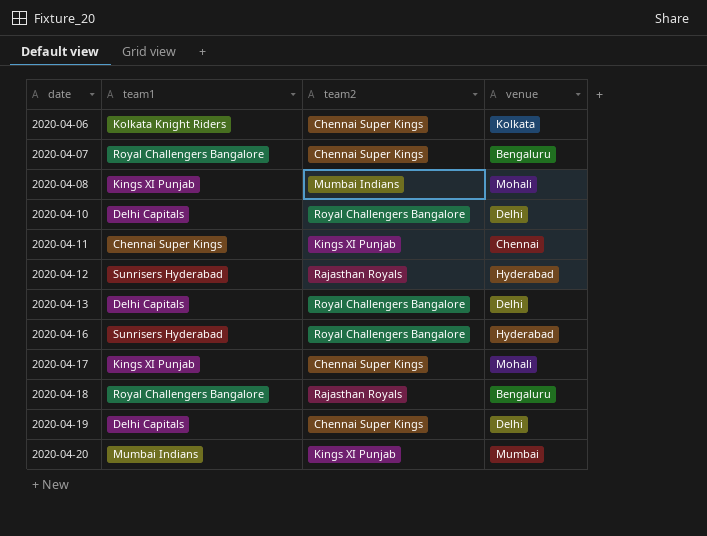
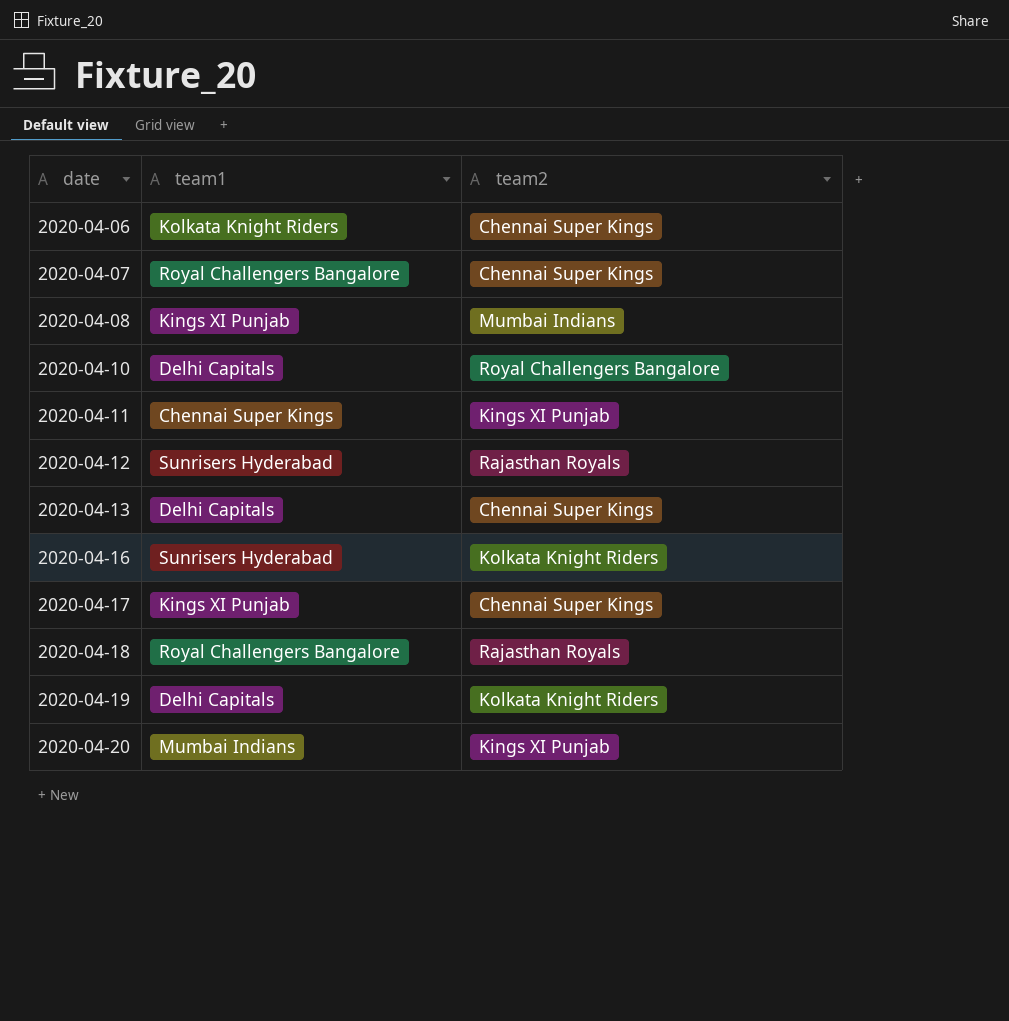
column venue | position: 4 -> none
2020-04-13 | team2: Royal Challengers Bangalore -> Chennai Super Kings
2020-04-16 | team2: Royal Challengers Bangalore -> Kolkata Knight Riders
2020-04-19 | team2: Chennai Super Kings -> Kolkata Knight Riders

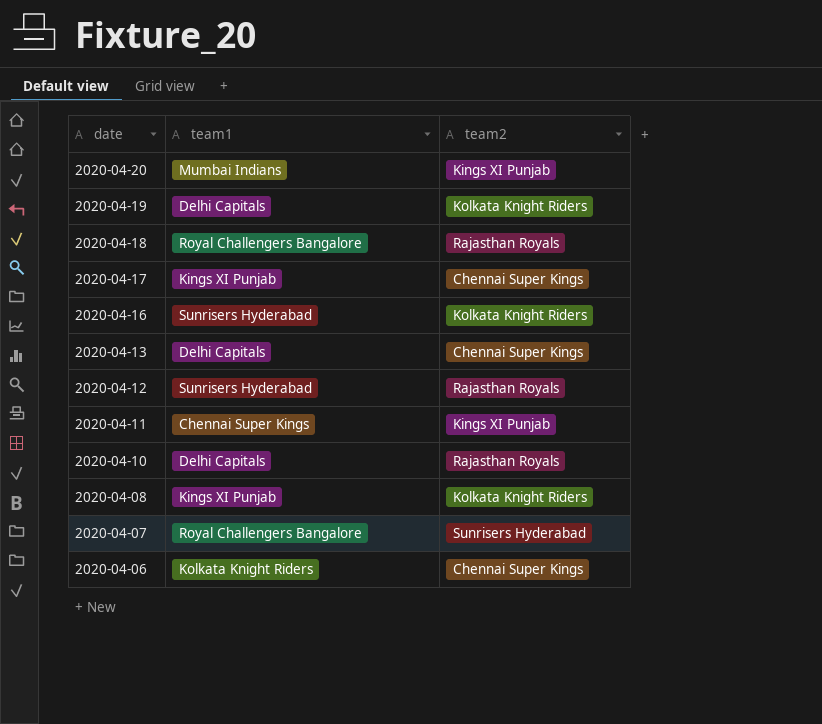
row order: date ascending -> date descending
2020-04-10 | team2: Royal Challengers Bangalore -> Rajasthan Royals
2020-04-08 | team2: Mumbai Indians -> Kolkata Knight Riders
2020-04-07 | team2: Chennai Super Kings -> Sunrisers Hyderabad

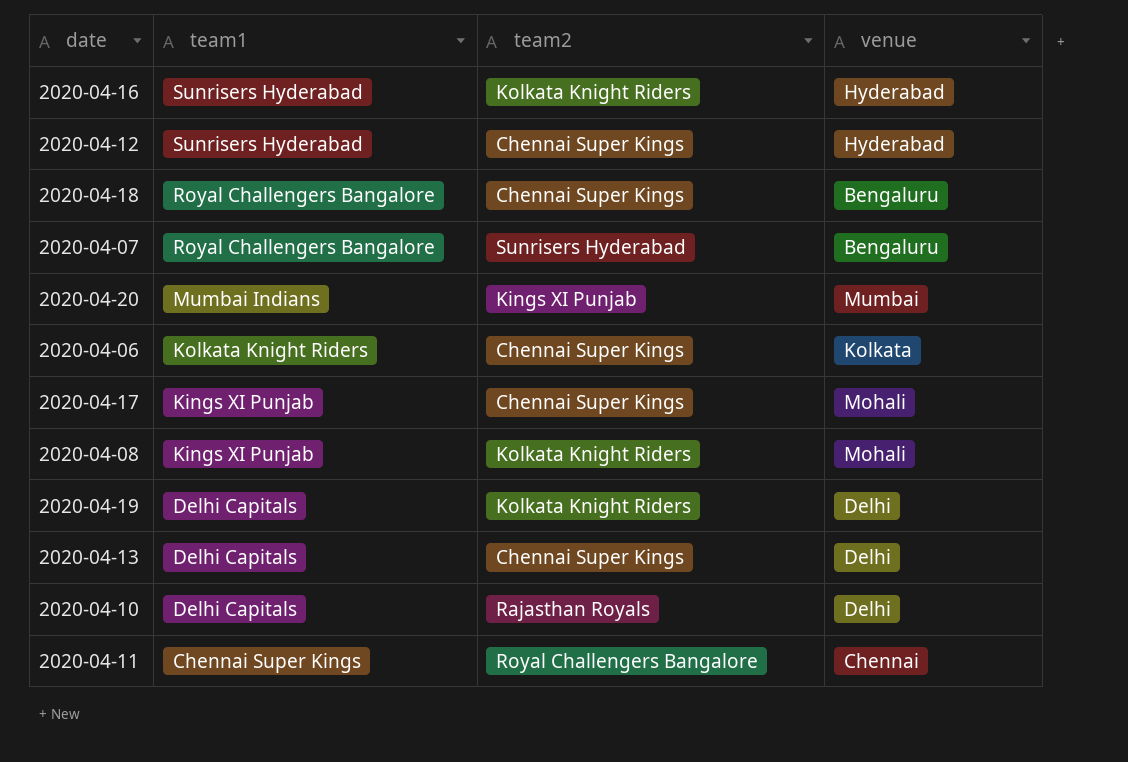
row order: date descending -> team1 descending
column venue | position: none -> 4
2020-04-12 | team2: Rajasthan Royals -> Chennai Super Kings
2020-04-18 | team2: Rajasthan Royals -> Chennai Super Kings
2020-04-11 | team2: Kings XI Punjab -> Royal Challengers Bangalore

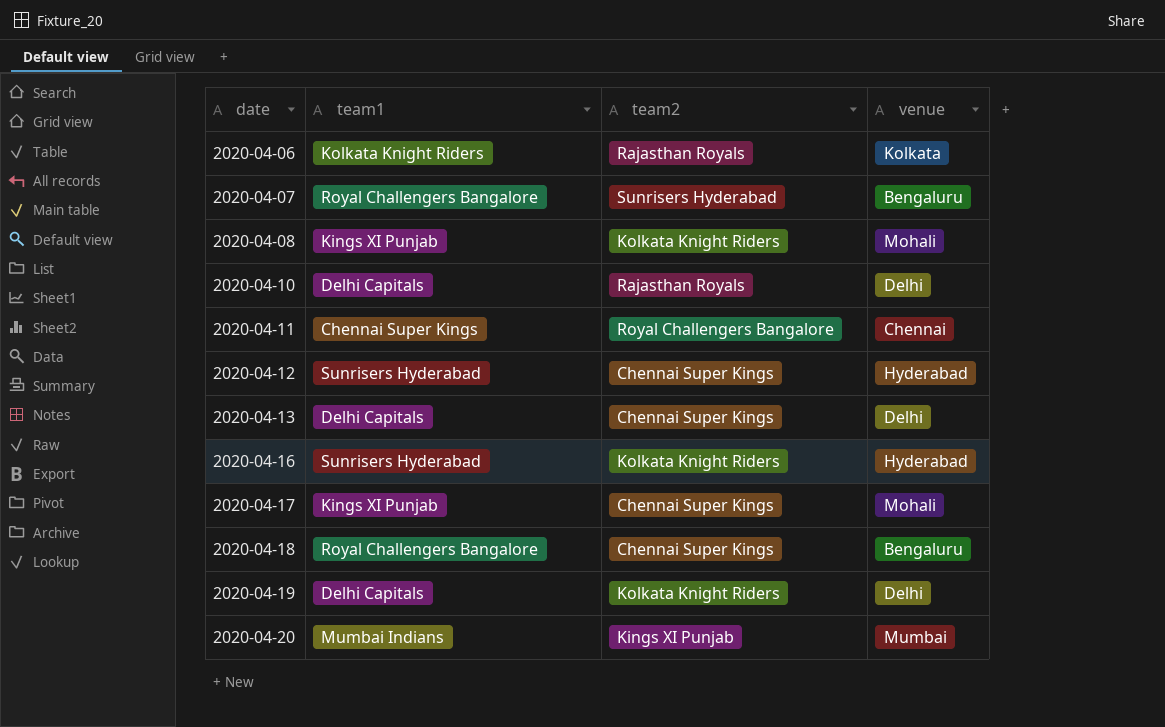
row order: team1 descending -> date ascending
2020-04-06 | team2: Chennai Super Kings -> Rajasthan Royals

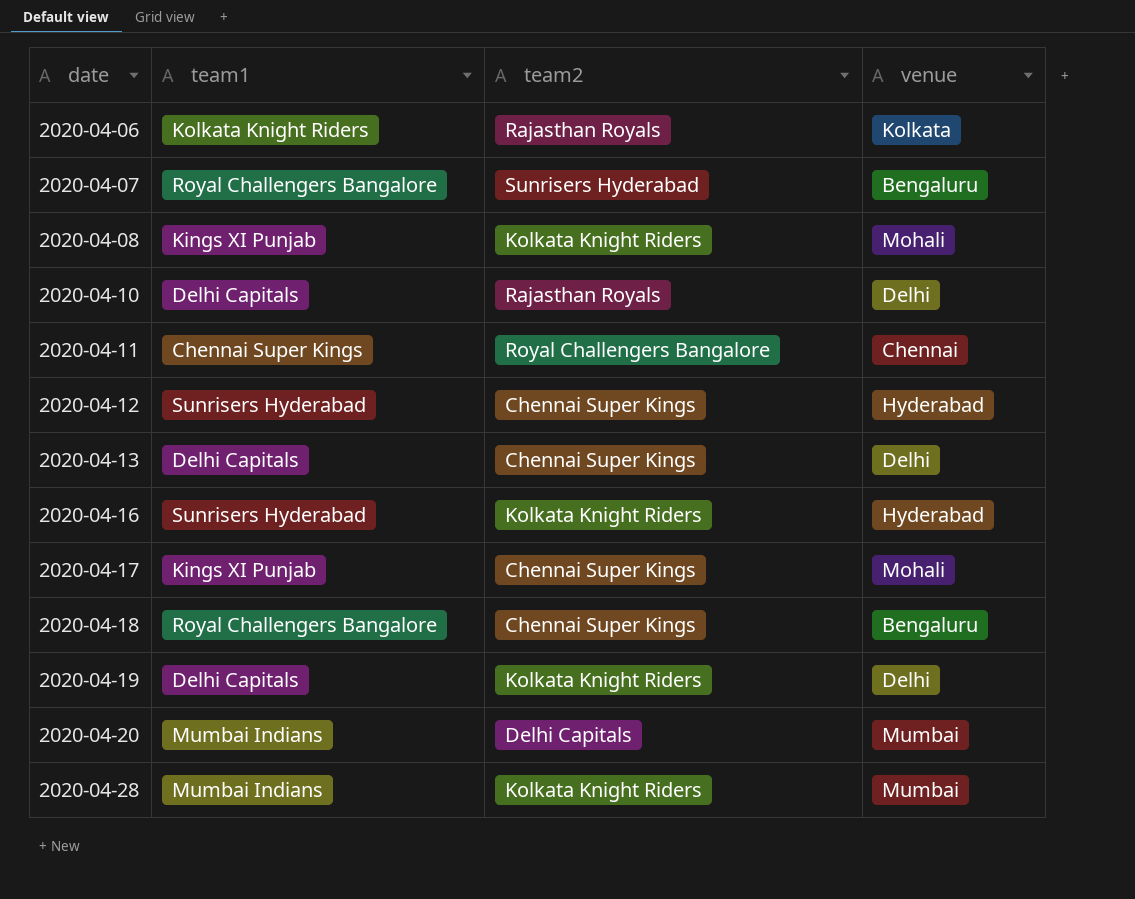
2020-04-20 | team2: Kings XI Punjab -> Delhi Capitals
row 2020-04-28: none -> Mumbai Indians | Kolkata Knight Riders | Mumbai

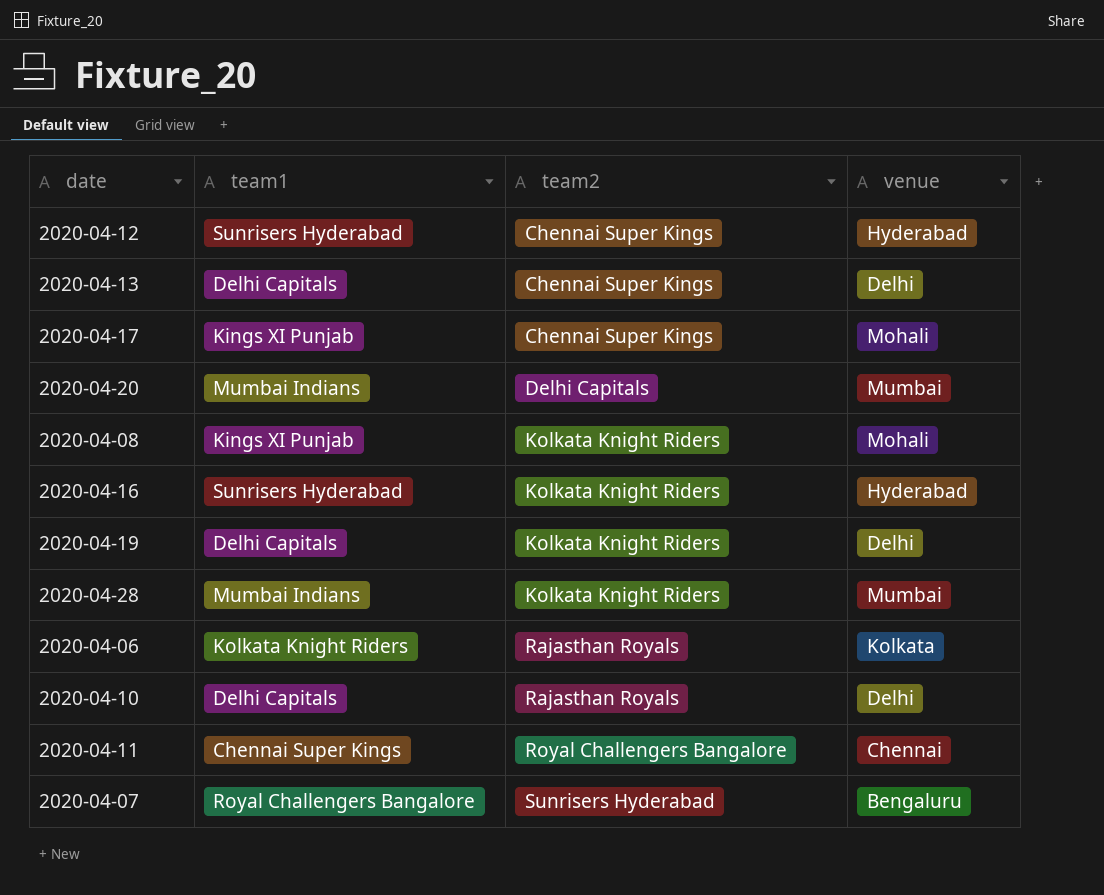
row order: date ascending -> team2 ascending
row 2020-04-18: Royal Challengers Bangalore | Chennai Super Kings | Bengaluru -> none

